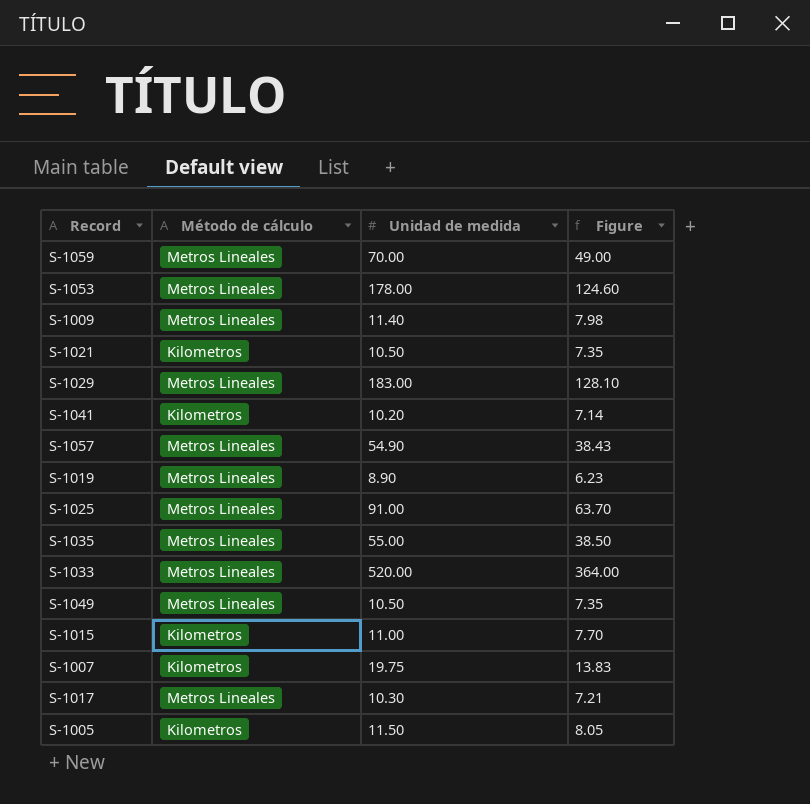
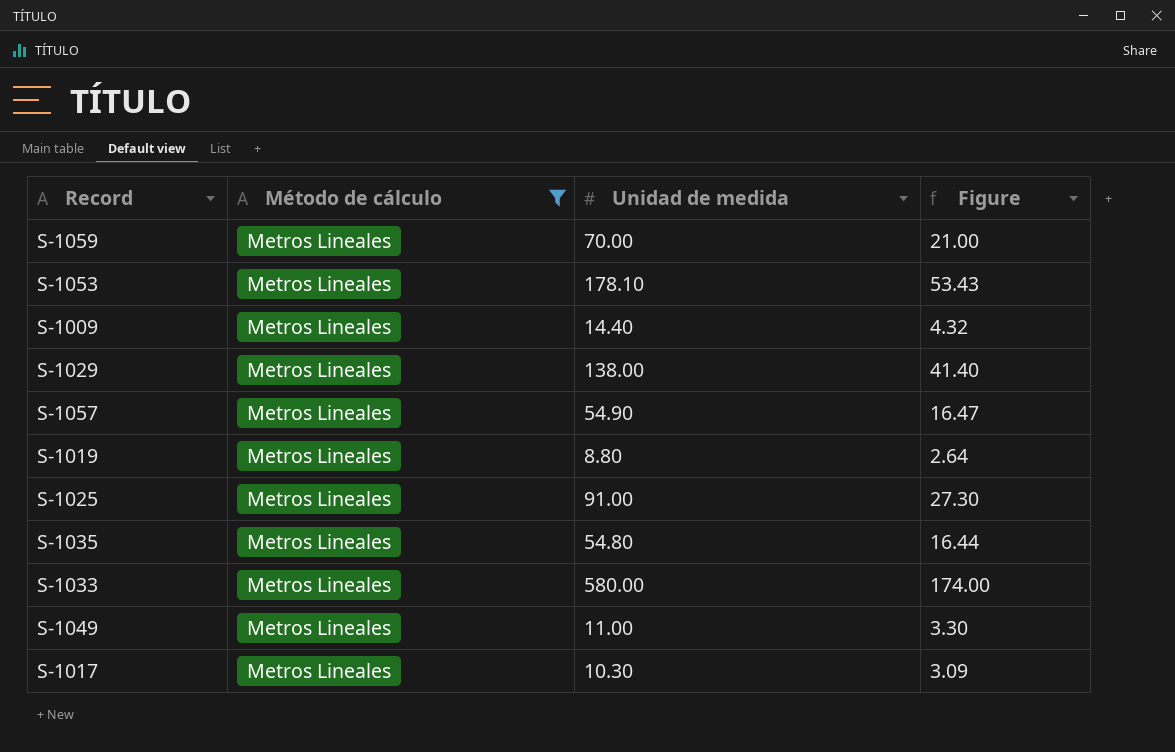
filter: none -> Método de cálculo = Metros Lineales
column Figure | formula: [Unidad de medida] * 0.7 -> [Unidad de medida] * 0.3
S-1053 | Unidad de medida: 178.00 -> 178.10
S-1009 | Unidad de medida: 11.40 -> 14.40
S-1029 | Unidad de medida: 183.00 -> 138.00
S-1019 | Unidad de medida: 8.90 -> 8.80
S-1035 | Unidad de medida: 55.00 -> 54.80
S-1033 | Unidad de medida: 520.00 -> 580.00
S-1049 | Unidad de medida: 10.50 -> 11.00

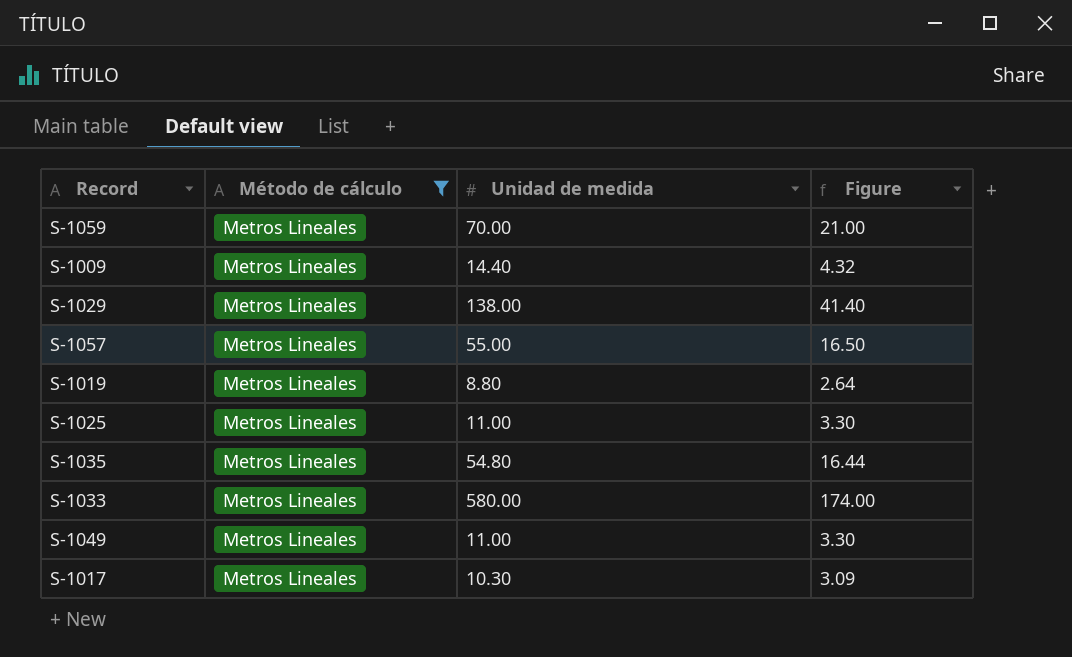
row S-1053: Metros Lineales | 178.10 | 53.43 -> none
S-1057 | Unidad de medida: 54.90 -> 55.00
S-1057 | Figure: 16.47 -> 16.50
S-1025 | Unidad de medida: 91.00 -> 11.00
S-1025 | Figure: 27.30 -> 3.30

